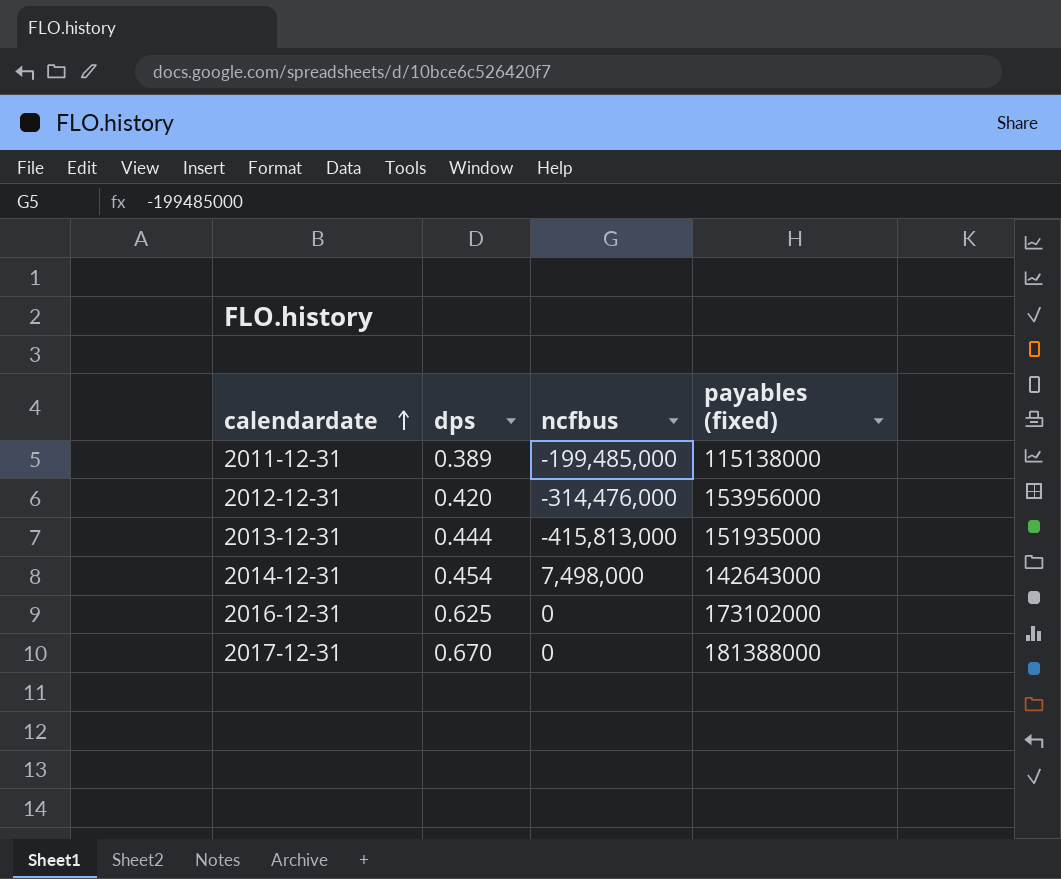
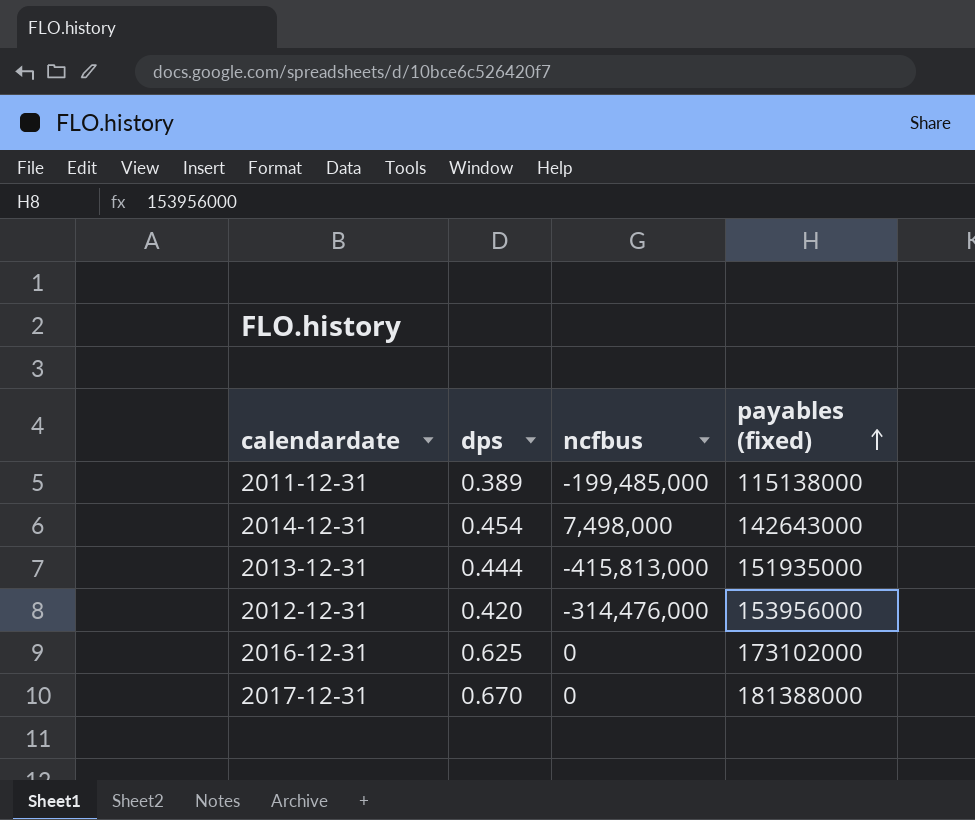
row order: calendardate ascending -> payables (fixed) ascending

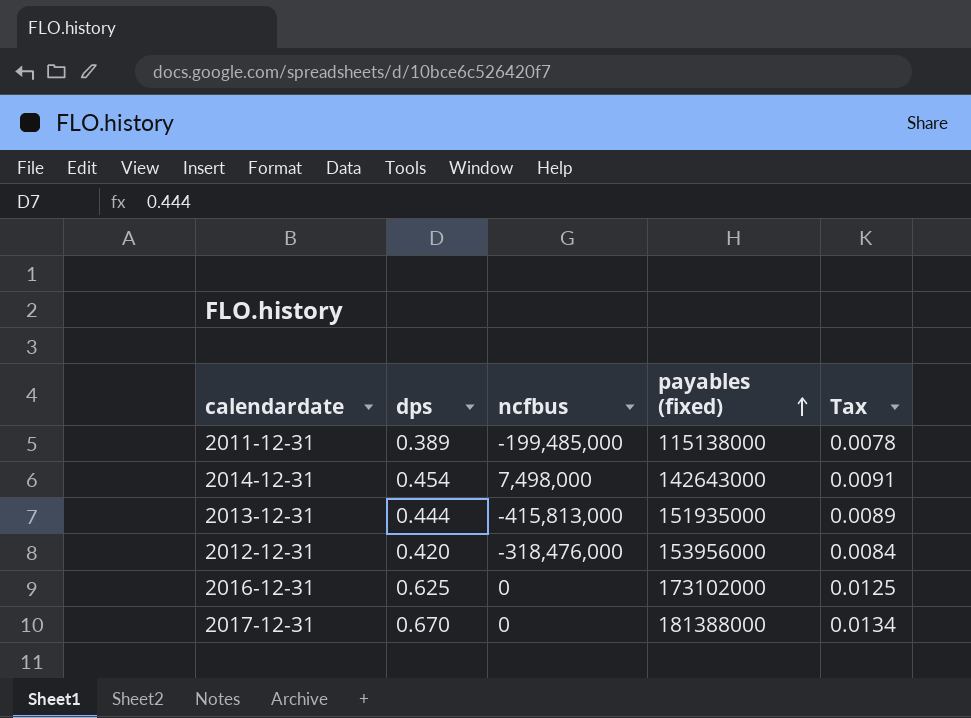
column Tax | formula: none -> [dps] * 0.02
2012-12-31 | ncfbus: -314,476,000 -> -318,476,000

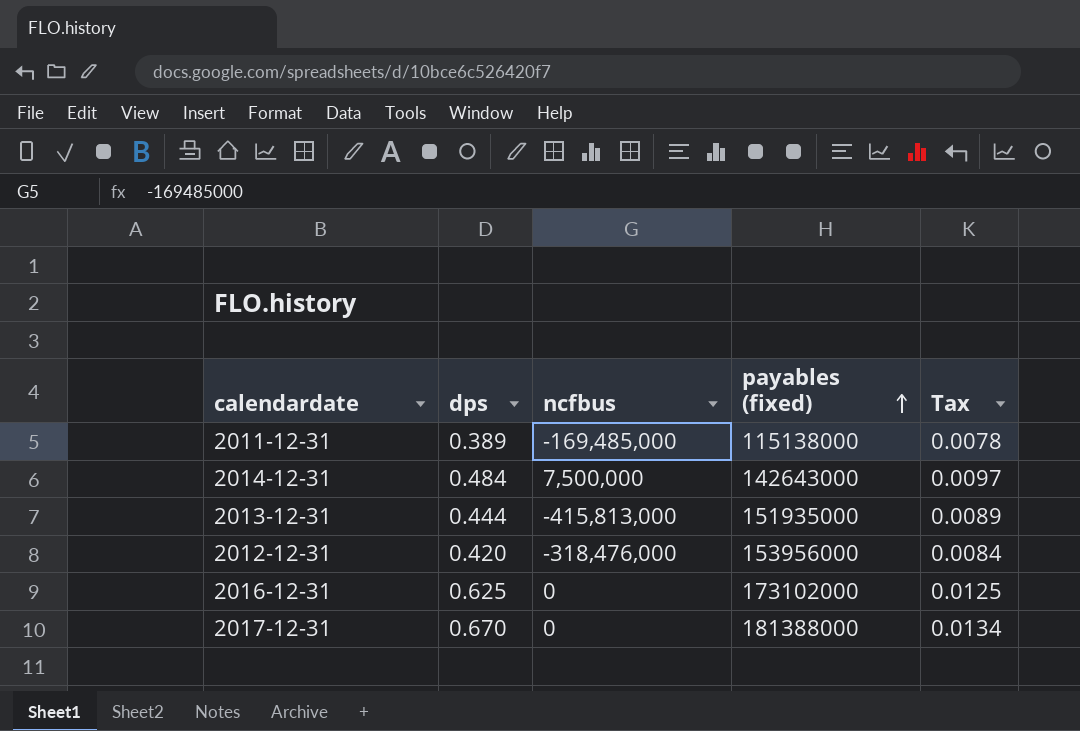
2011-12-31 | ncfbus: -199,485,000 -> -169,485,000
2014-12-31 | dps: 0.454 -> 0.484
2014-12-31 | ncfbus: 7,498,000 -> 7,500,000
2014-12-31 | Tax: 0.0091 -> 0.0097

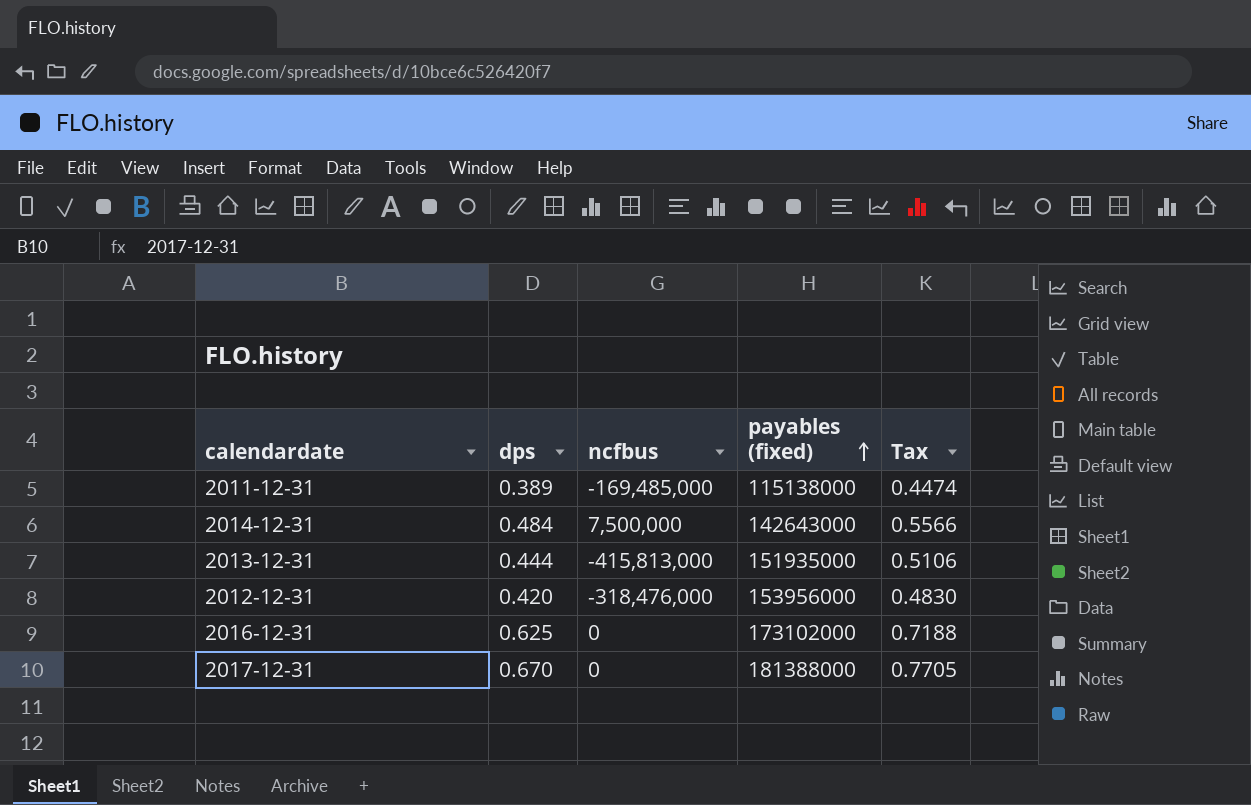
column Tax | formula: [dps] * 0.02 -> [dps] * 1.15

